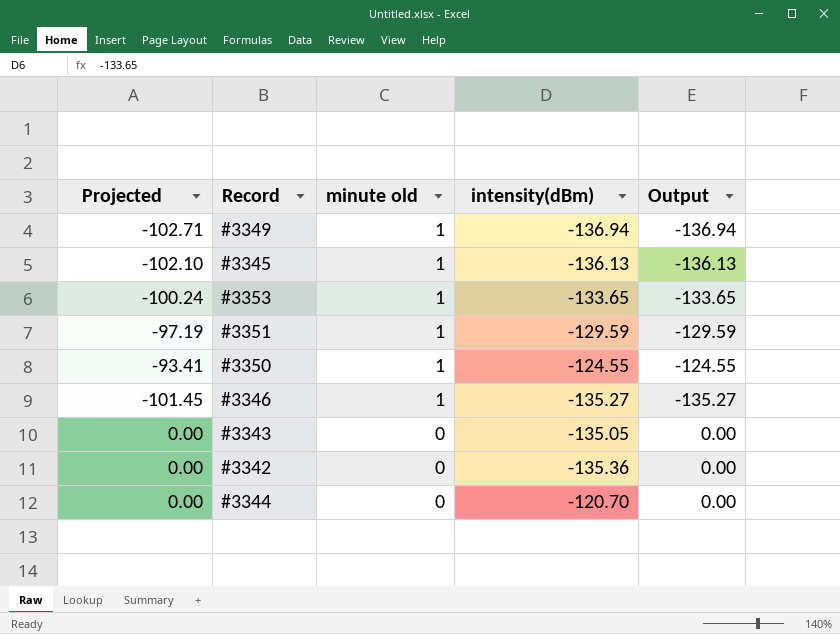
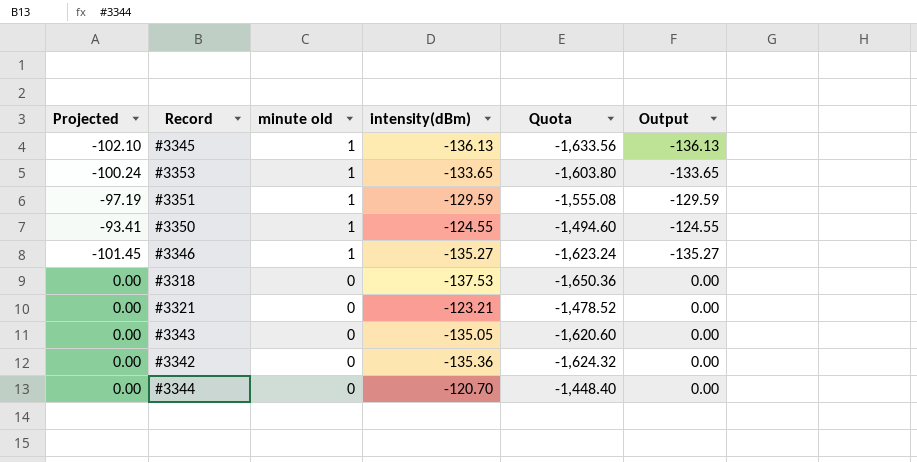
column Quota | formula: none -> [intensity(dBm)] * 12
row #3349: -102.71 | 1 | -136.94 | -136.94 -> none
row #3318: none -> 0.00 | 0 | -137.53 | -1,650.36 | 0.00
row #3321: none -> 0.00 | 0 | -123.21 | -1,478.52 | 0.00

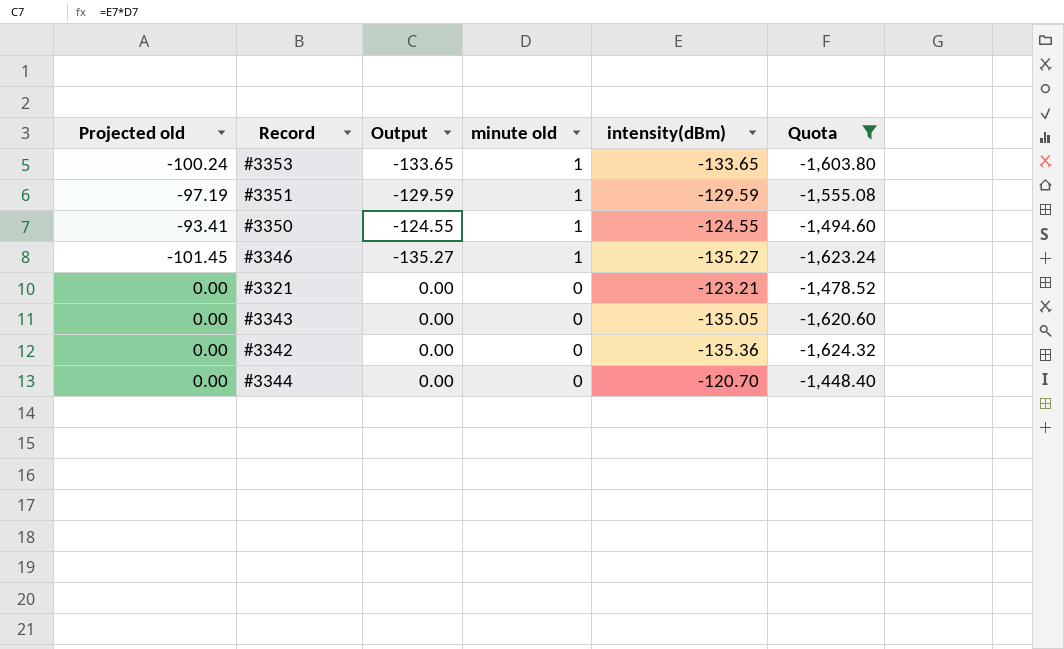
filter: none -> Quota >= -1,624.32
column name: Projected -> Projected old
column Output | position: 6 -> 3

